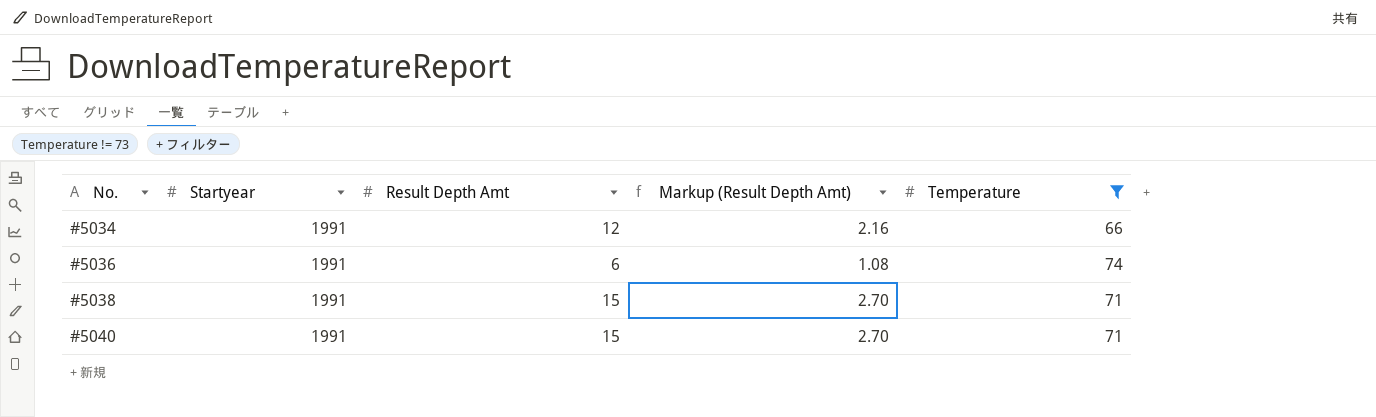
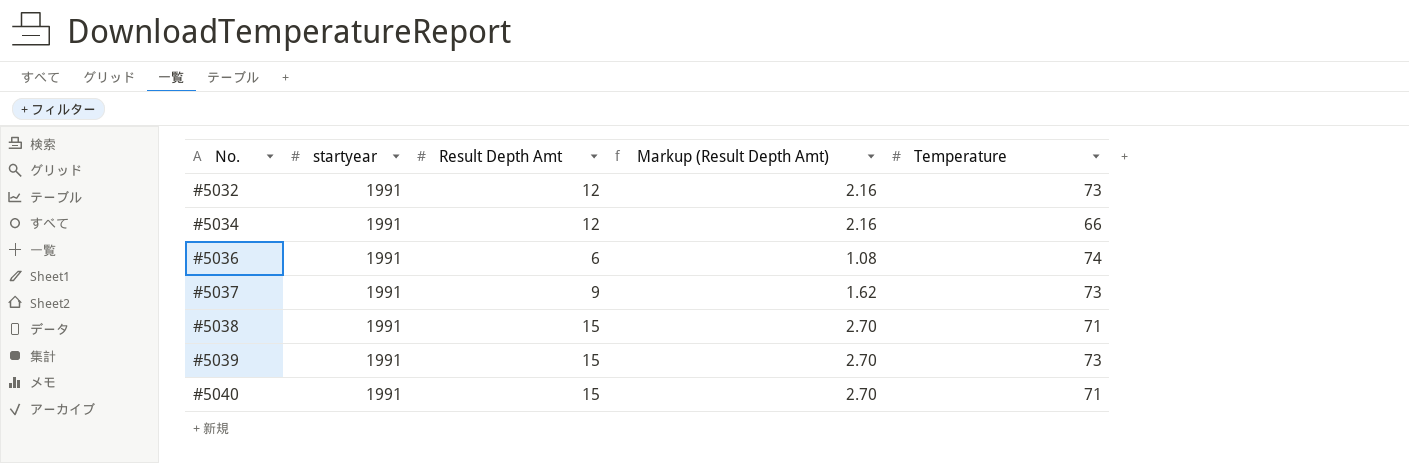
filter: Temperature != 73 -> none
column name: Startyear -> startyear

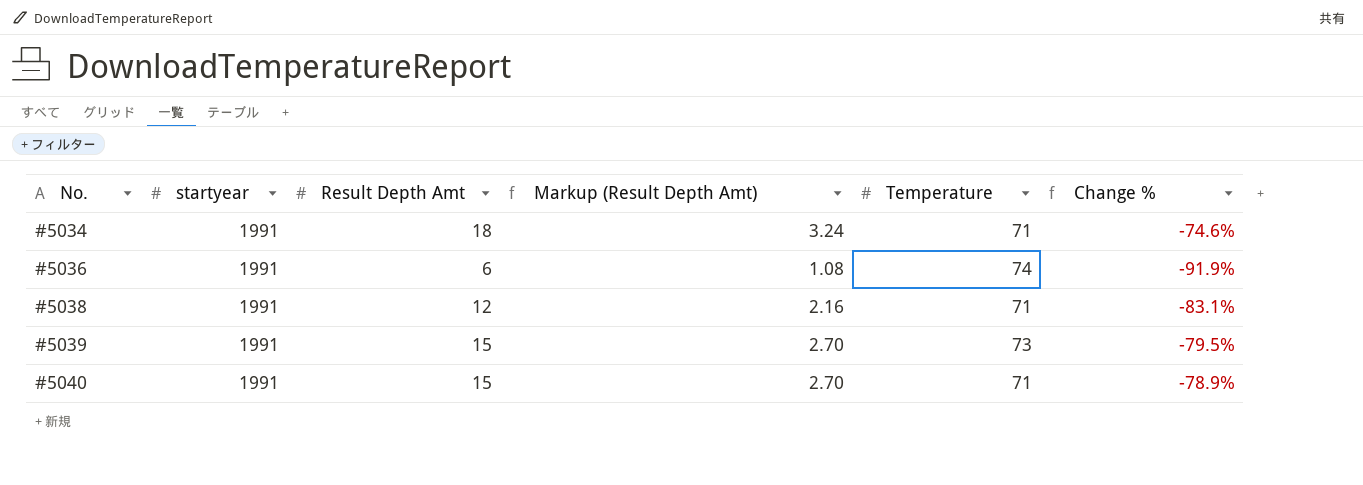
column Change % | formula: none -> ([Result Depth Amt] - [Temperature]) / [Temperature]
row #5032: 1991 | 12 | 2.16 | 73 -> none
row #5037: 1991 | 9 | 1.62 | 73 -> none
#5034 | Result Depth Amt: 12 -> 18
#5034 | Markup (Result Depth Amt): 2.16 -> 3.24
#5034 | Temperature: 66 -> 71
#5038 | Result Depth Amt: 15 -> 12
#5038 | Markup (Result Depth Amt): 2.70 -> 2.16

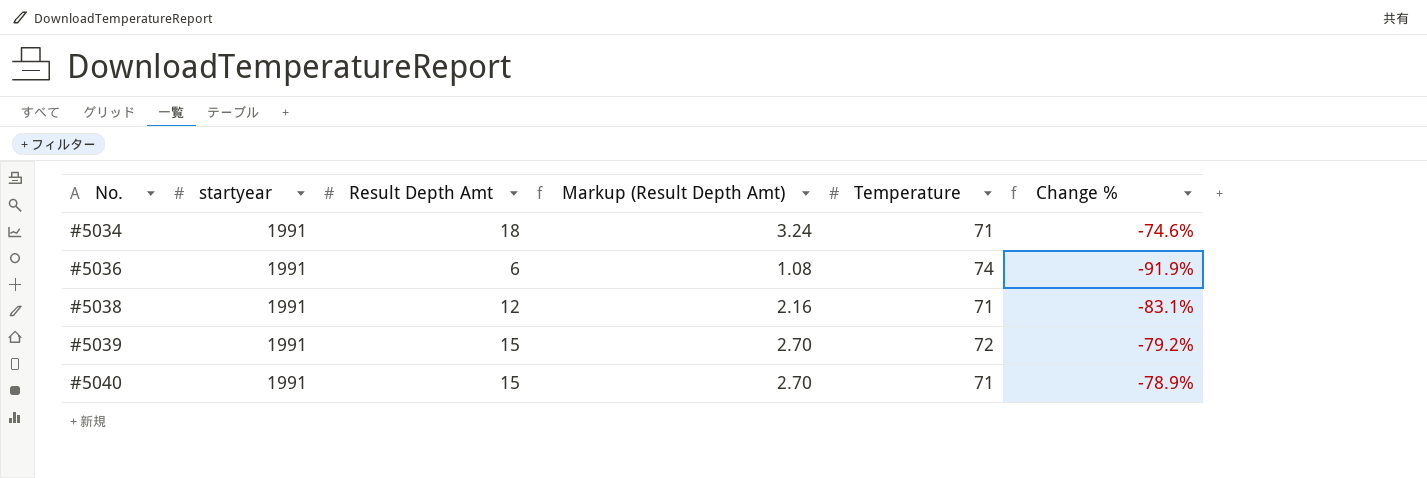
#5039 | Temperature: 73 -> 72
#5039 | Change %: -79.5% -> -79.2%

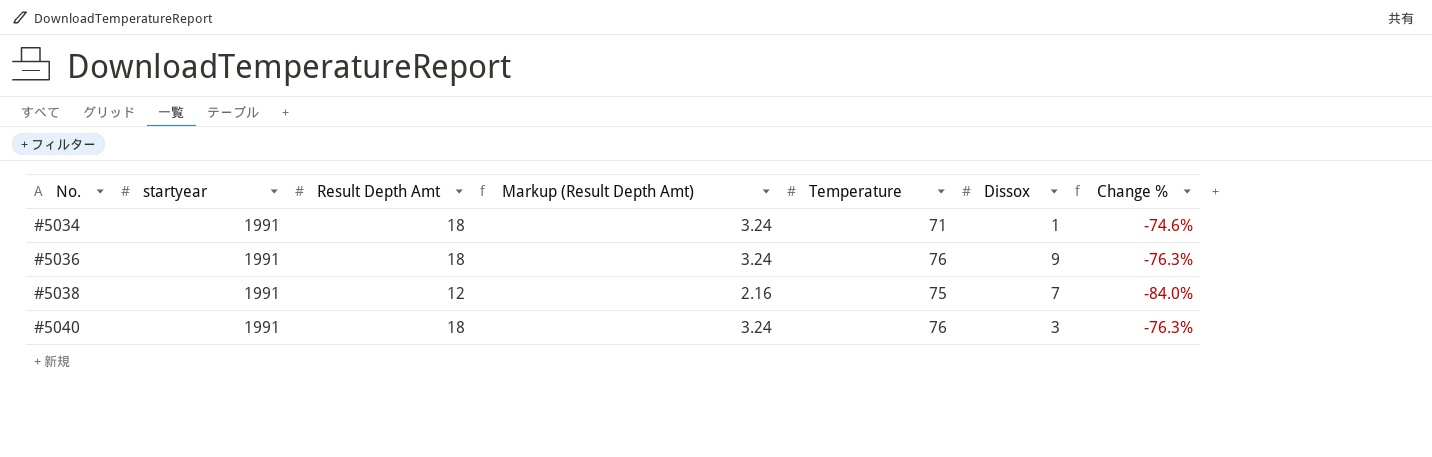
column Dissox | position: none -> 6
row #5039: 1991 | 15 | 2.70 | 72 | -79.2% -> none
#5036 | Result Depth Amt: 6 -> 18
#5036 | Markup (Result Depth Amt): 1.08 -> 3.24
#5036 | Temperature: 74 -> 76
#5036 | Change %: -91.9% -> -76.3%
#5038 | Temperature: 71 -> 75
#5038 | Change %: -83.1% -> -84.0%
#5040 | Result Depth Amt: 15 -> 18
#5040 | Markup (Result Depth Amt): 2.70 -> 3.24
#5040 | Temperature: 71 -> 76
#5040 | Change %: -78.9% -> -76.3%

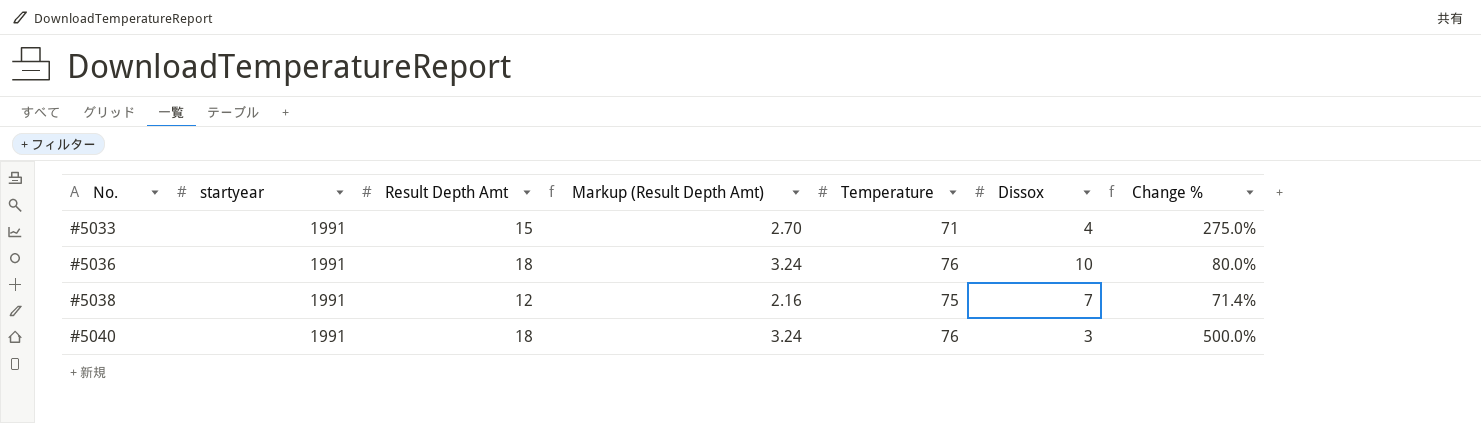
column Change % | formula: ([Result Depth Amt] - [Temperature]) / [Temperature] -> ([Result Depth Amt] - [Dissox]) / [Dissox]
row #5034: 1991 | 18 | 3.24 | 71 | 1 | -74.6% -> none
row #5033: none -> 1991 | 15 | 2.70 | 71 | 4 | 275.0%
#5036 | Dissox: 9 -> 10

